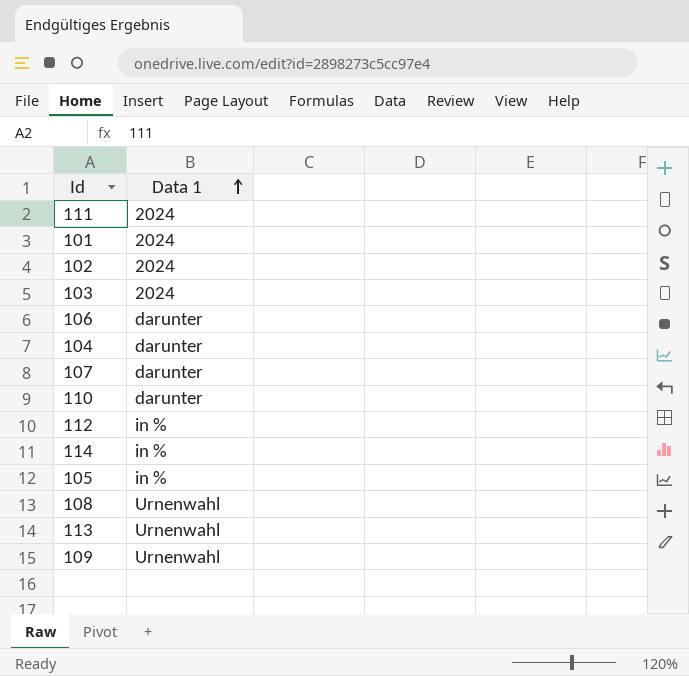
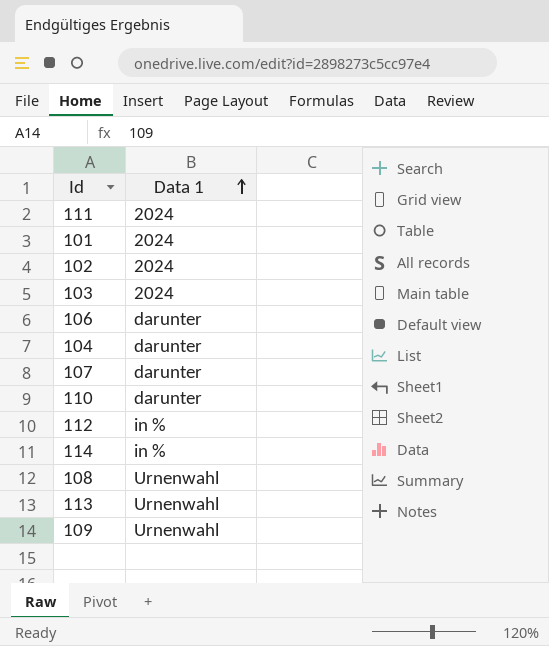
row 105: in % -> none

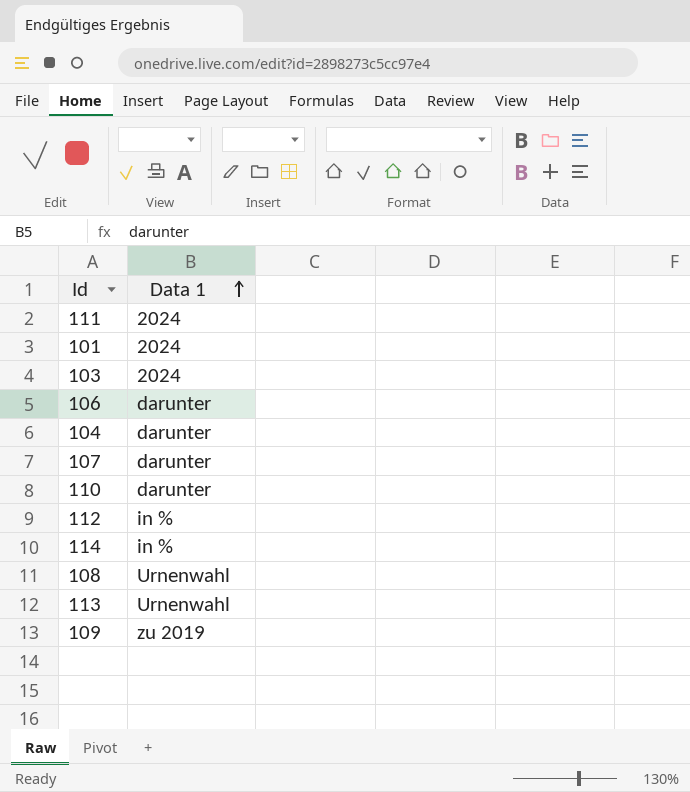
row 102: 2024 -> none
109 | Data 1: Urnenwahl -> zu 2019

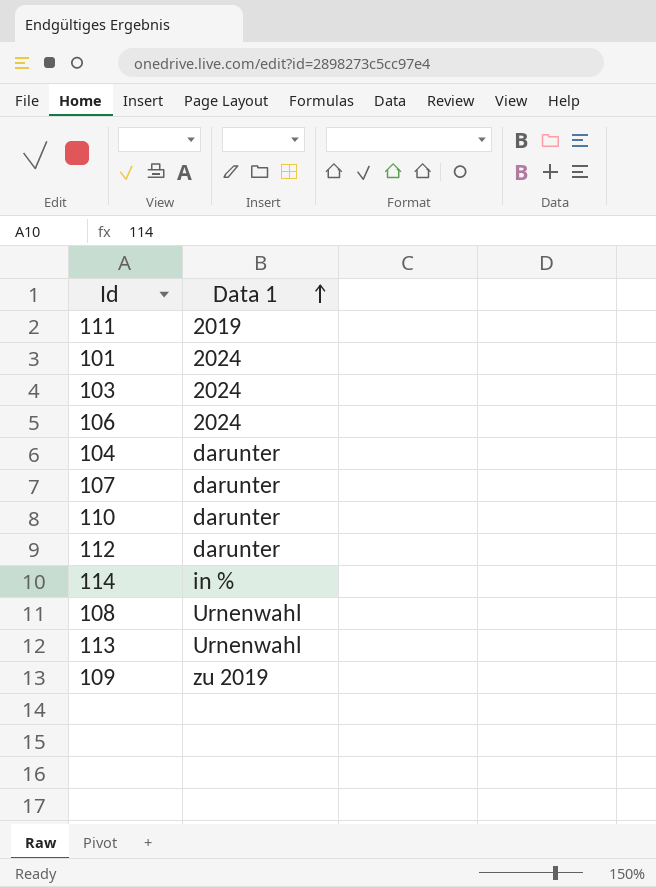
111 | Data 1: 2024 -> 2019
106 | Data 1: darunter -> 2024
112 | Data 1: in % -> darunter

